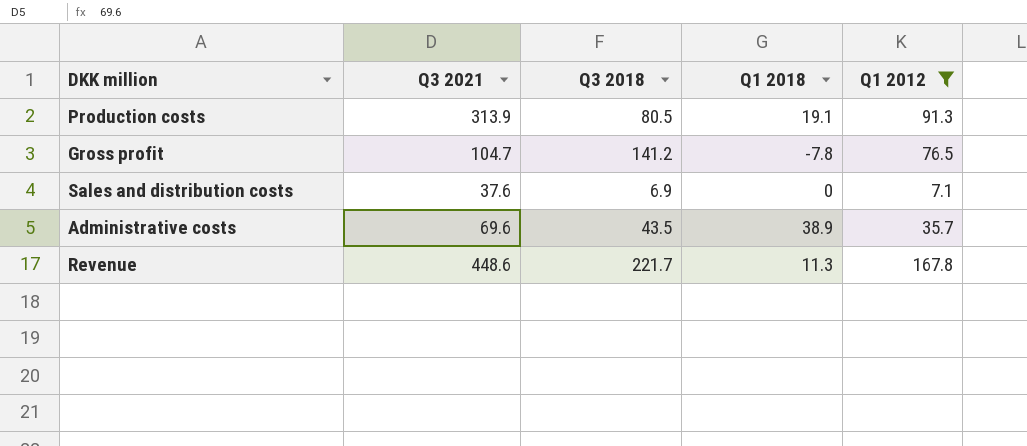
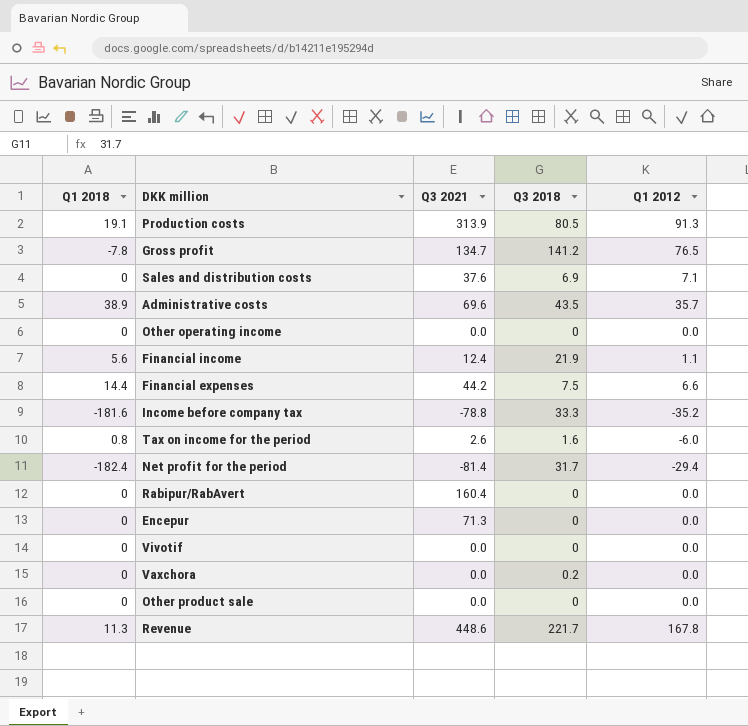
filter: Q1 2012 >= 7.1 -> none
column Q1 2018 | position: 4 -> 1
Gross profit | Q3 2021: 104.7 -> 134.7

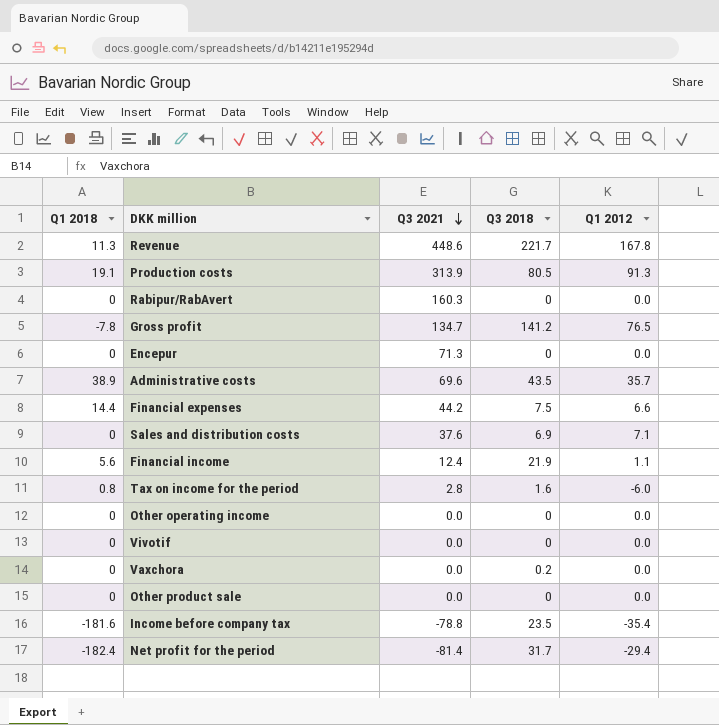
row order: none -> Q3 2021 descending
Rabipur/RabAvert | Q3 2021: 160.4 -> 160.3
Tax on income for the period | Q3 2021: 2.6 -> 2.8
Income before company tax | Q3 2018: 33.3 -> 23.5
Income before company tax | Q1 2012: -35.2 -> -35.4

